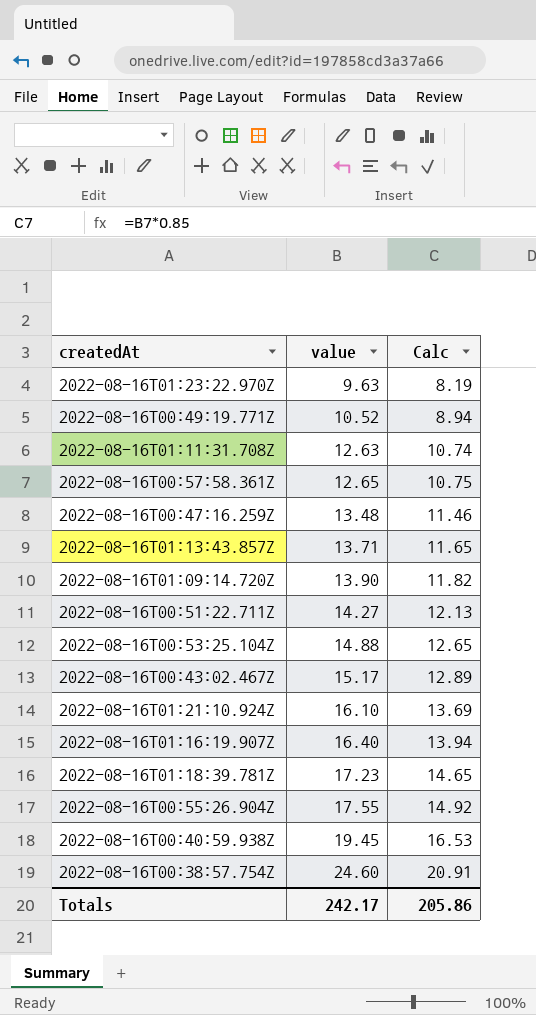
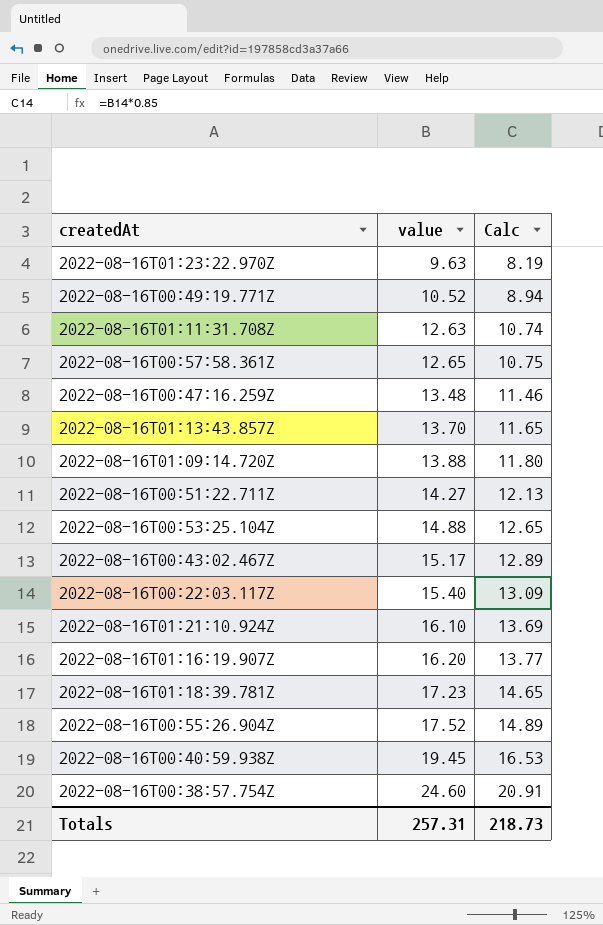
2022-08-16T01:13:43.857Z | value: 13.71 -> 13.70
2022-08-16T01:09:14.720Z | value: 13.90 -> 13.88
2022-08-16T01:09:14.720Z | Calc: 11.82 -> 11.80
row 2022-08-16T00:22:03.117Z: none -> 15.40 | 13.09
2022-08-16T01:16:19.907Z | value: 16.40 -> 16.20
2022-08-16T01:16:19.907Z | Calc: 13.94 -> 13.77
2022-08-16T00:55:26.904Z | value: 17.55 -> 17.52
2022-08-16T00:55:26.904Z | Calc: 14.92 -> 14.89
Totals | value: 242.17 -> 257.31
Totals | Calc: 205.86 -> 218.73

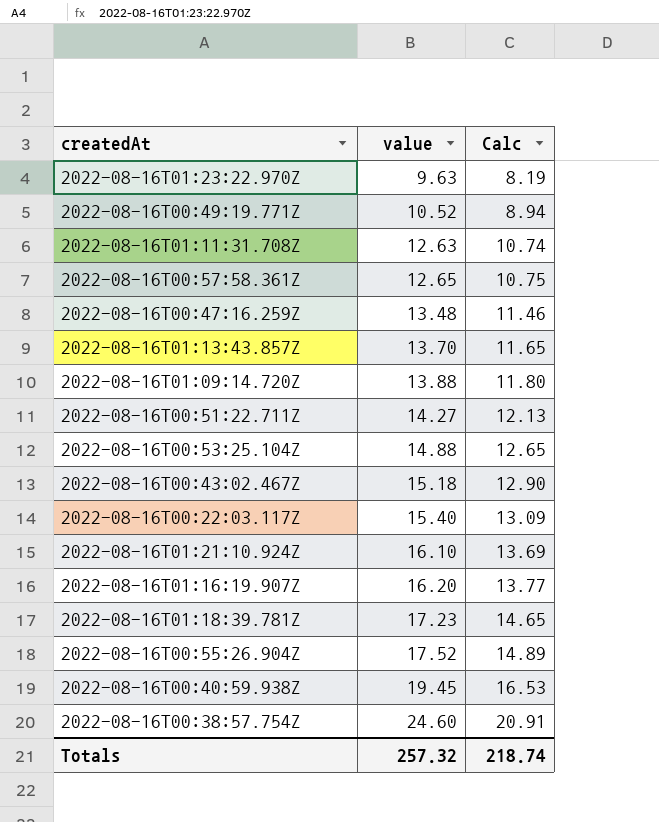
2022-08-16T00:43:02.467Z | value: 15.17 -> 15.18
2022-08-16T00:43:02.467Z | Calc: 12.89 -> 12.90
Totals | value: 257.31 -> 257.32
Totals | Calc: 218.73 -> 218.74

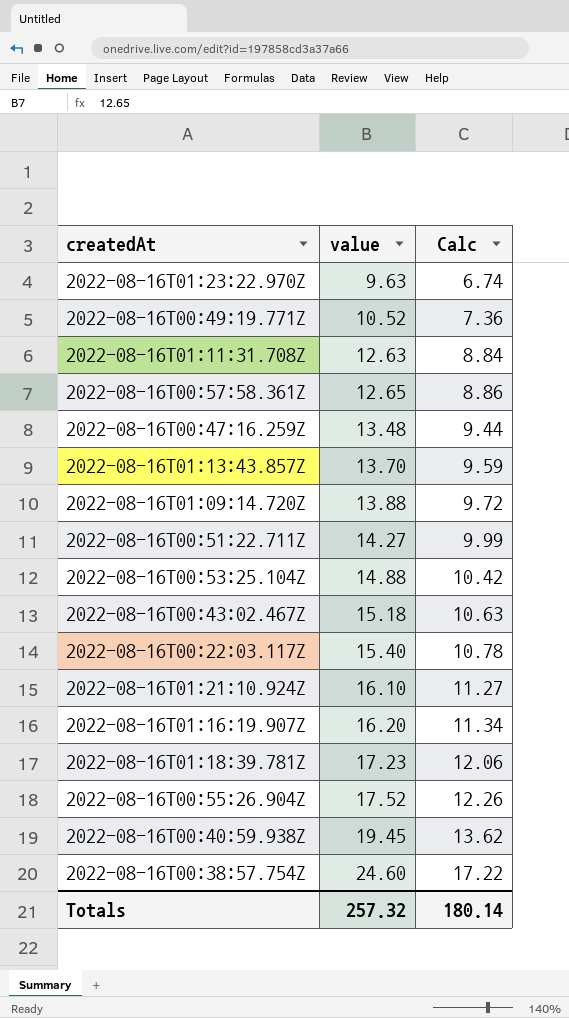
column Calc | formula: [value] * 0.85 -> [value] * 0.7
Totals | Calc: 218.74 -> 180.14

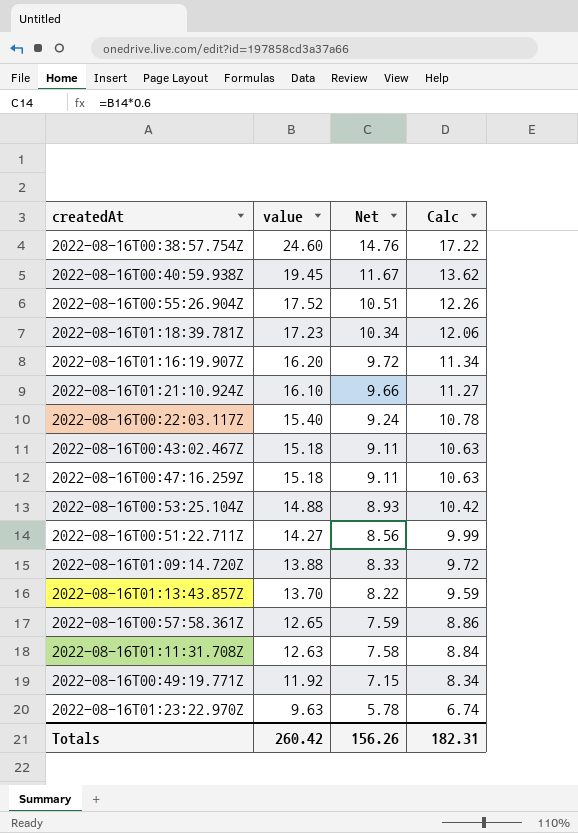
row order: value ascending -> value descending
column Net | formula: none -> [value] * 0.6
2022-08-16T00:47:16.259Z | value: 13.48 -> 15.18
2022-08-16T00:47:16.259Z | Calc: 9.44 -> 10.63
2022-08-16T00:49:19.771Z | value: 10.52 -> 11.92
2022-08-16T00:49:19.771Z | Calc: 7.36 -> 8.34
Totals | value: 257.32 -> 260.42
Totals | Calc: 180.14 -> 182.31

